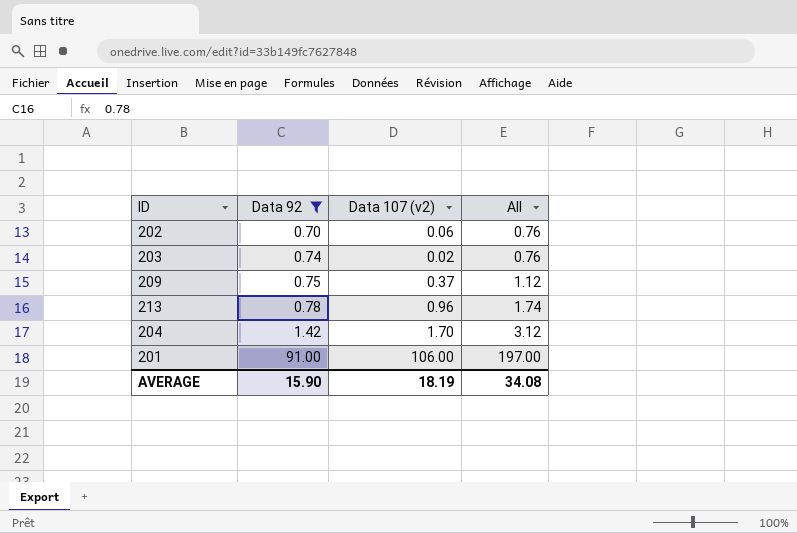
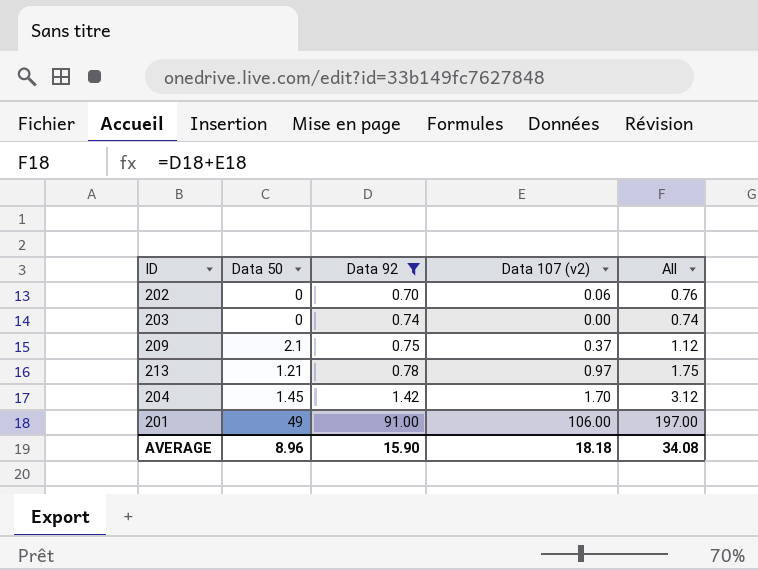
column Data 50 | position: none -> 2
203 | Data 107 (v2): 0.02 -> 0.00
203 | All: 0.76 -> 0.74
213 | Data 107 (v2): 0.96 -> 0.97
213 | All: 1.74 -> 1.75
AVERAGE | Data 107 (v2): 18.19 -> 18.18

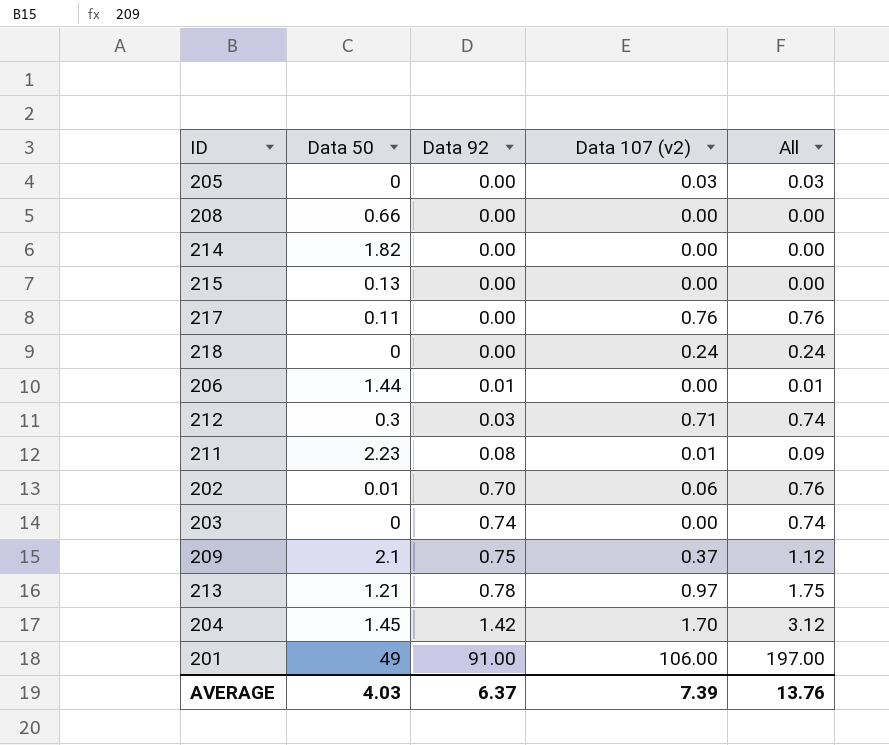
filter: Data 92 >= 0.70 -> none
202 | Data 50: 0 -> 0.01
AVERAGE | Data 50: 8.96 -> 4.03
AVERAGE | Data 92: 15.90 -> 6.37
AVERAGE | Data 107 (v2): 18.18 -> 7.39
AVERAGE | All: 34.08 -> 13.76

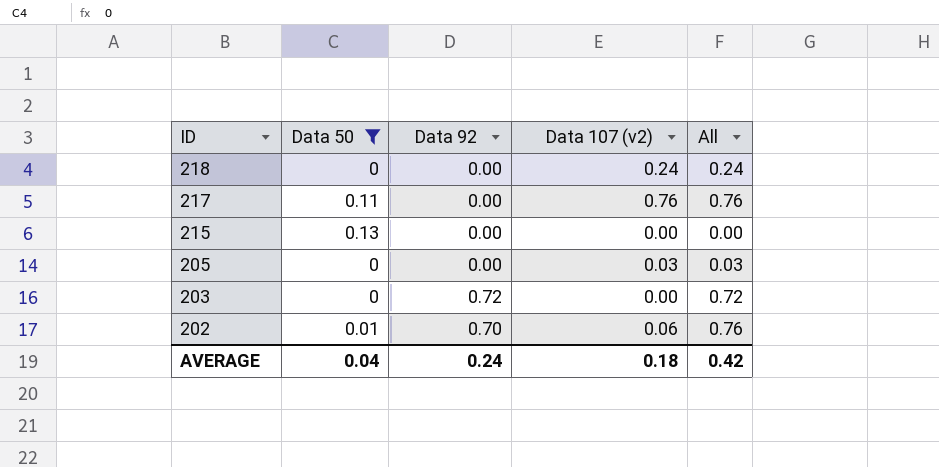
filter: none -> Data 50 <= 0.13
row order: Data 92 ascending -> ID descending
203 | Data 92: 0.74 -> 0.72
203 | All: 0.74 -> 0.72
AVERAGE | Data 50: 4.03 -> 0.04
AVERAGE | Data 92: 6.37 -> 0.24
AVERAGE | Data 107 (v2): 7.39 -> 0.18
AVERAGE | All: 13.76 -> 0.42

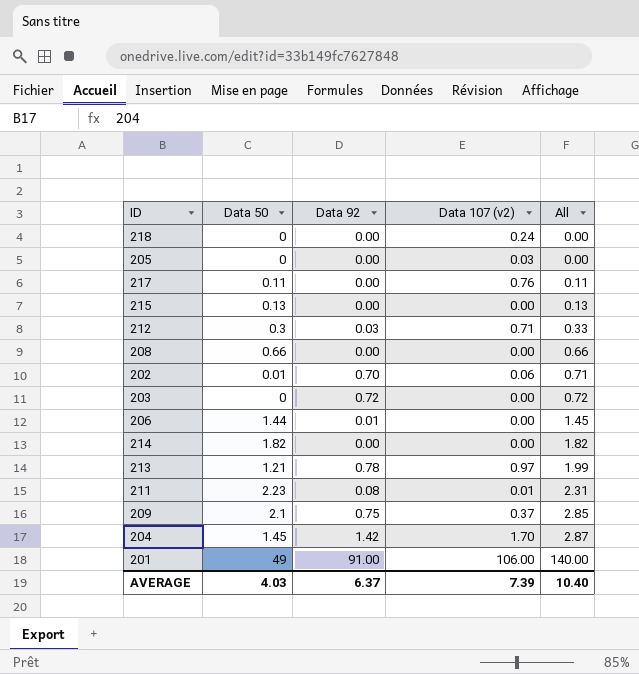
filter: Data 50 <= 0.13 -> none
row order: ID descending -> All ascending
column All | formula: [Data 92] + [Data 107 (v2)] -> [Data 50] + [Data 92]
AVERAGE | Data 50: 0.04 -> 4.03
AVERAGE | Data 92: 0.24 -> 6.37
AVERAGE | Data 107 (v2): 0.18 -> 7.39
AVERAGE | All: 0.42 -> 10.40

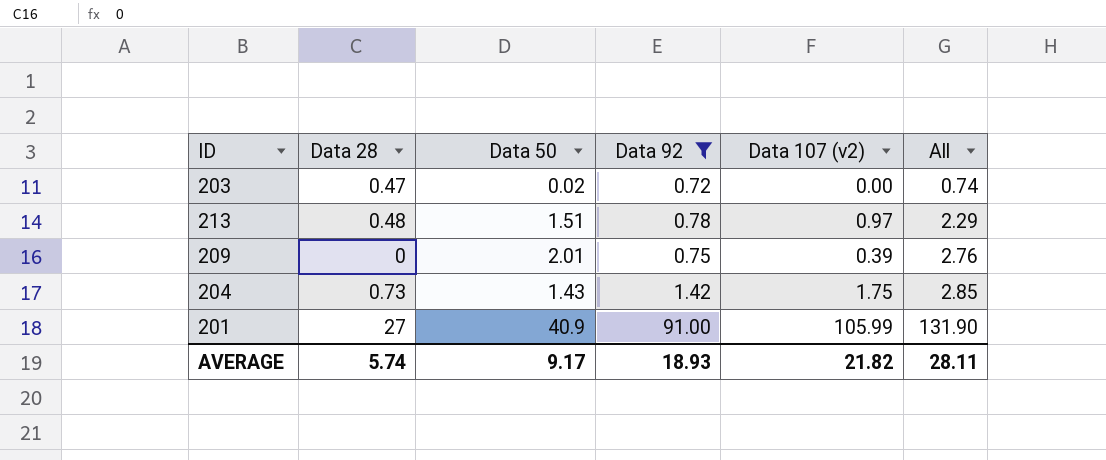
filter: none -> Data 92 >= 0.72
column Data 28 | position: none -> 2
203 | Data 50: 0 -> 0.02
203 | All: 0.72 -> 0.74
213 | Data 50: 1.21 -> 1.51
213 | All: 1.99 -> 2.29
209 | Data 50: 2.1 -> 2.01
209 | Data 107 (v2): 0.37 -> 0.39
209 | All: 2.85 -> 2.76
204 | Data 50: 1.45 -> 1.43
204 | Data 107 (v2): 1.70 -> 1.75
204 | All: 2.87 -> 2.85
201 | Data 50: 49 -> 40.9
201 | Data 107 (v2): 106.00 -> 105.99
201 | All: 140.00 -> 131.90
AVERAGE | Data 50: 4.03 -> 9.17
AVERAGE | Data 92: 6.37 -> 18.93
AVERAGE | Data 107 (v2): 7.39 -> 21.82
AVERAGE | All: 10.40 -> 28.11

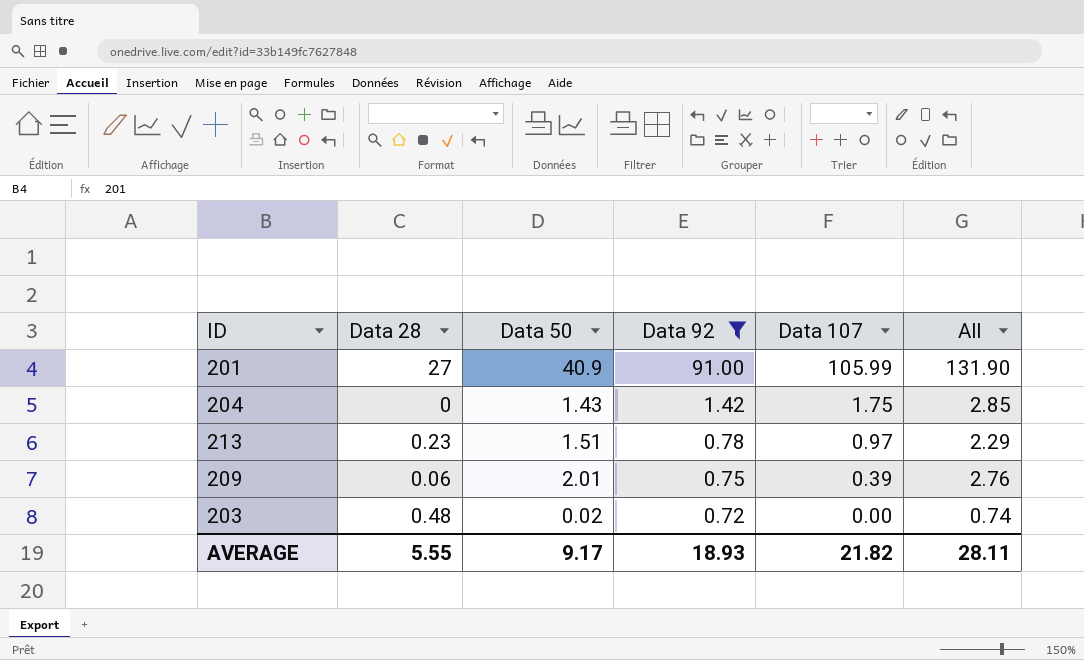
row order: All ascending -> Data 92 descending
column name: Data 107 (v2) -> Data 107
204 | Data 28: 0.73 -> 0
213 | Data 28: 0.48 -> 0.23
209 | Data 28: 0 -> 0.06
203 | Data 28: 0.47 -> 0.48
AVERAGE | Data 28: 5.74 -> 5.55

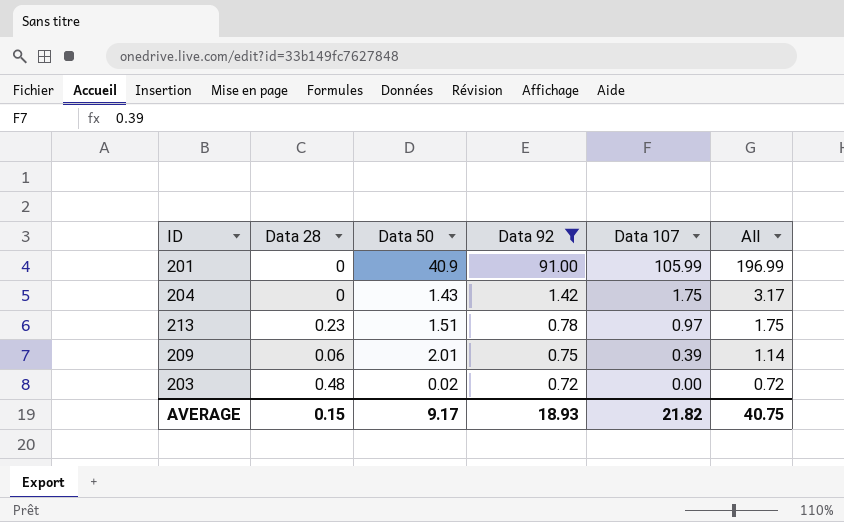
column All | formula: [Data 50] + [Data 92] -> [Data 92] + [Data 107]
201 | Data 28: 27 -> 0
AVERAGE | Data 28: 5.55 -> 0.15
AVERAGE | All: 28.11 -> 40.75

